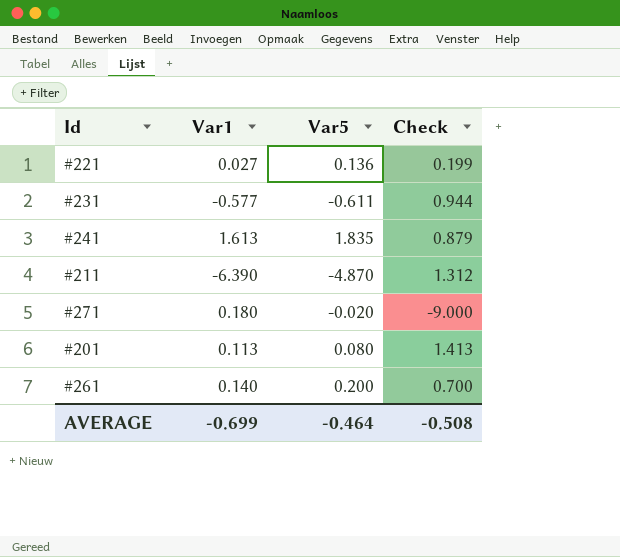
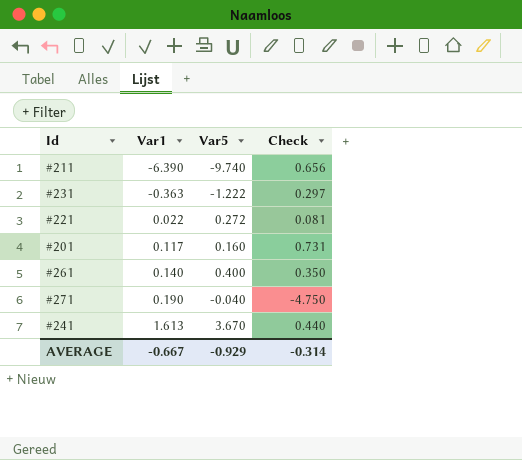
row order: none -> Var1 ascending
#211 | Var5: -4.870 -> -9.740
#211 | Check: 1.312 -> 0.656
#231 | Var1: -0.577 -> -0.363
#231 | Var5: -0.611 -> -1.222
#231 | Check: 0.944 -> 0.297
#221 | Var1: 0.027 -> 0.022
#221 | Var5: 0.136 -> 0.272
#221 | Check: 0.199 -> 0.081
#201 | Var1: 0.113 -> 0.117
#201 | Var5: 0.080 -> 0.160
#201 | Check: 1.413 -> 0.731
#261 | Var5: 0.200 -> 0.400
#261 | Check: 0.700 -> 0.350
#271 | Var1: 0.180 -> 0.190
#271 | Var5: -0.020 -> -0.040
#271 | Check: -9.000 -> -4.750
#241 | Var5: 1.835 -> 3.670
#241 | Check: 0.879 -> 0.440
AVERAGE | Var1: -0.699 -> -0.667
AVERAGE | Var5: -0.464 -> -0.929
AVERAGE | Check: -0.508 -> -0.314

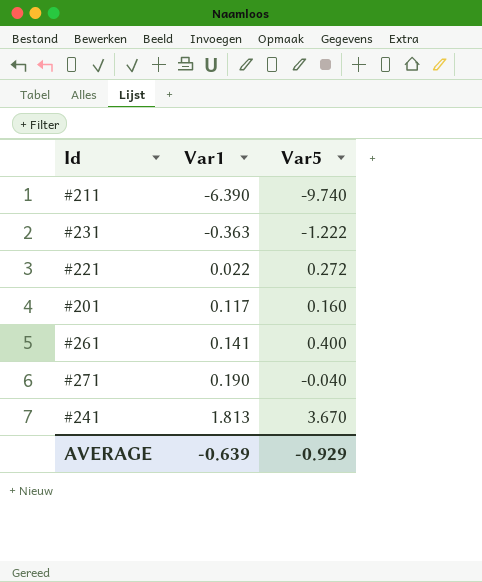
column Check | formula: [Var1] / [Var5] -> none
#261 | Var1: 0.140 -> 0.141
#241 | Var1: 1.613 -> 1.813
AVERAGE | Var1: -0.667 -> -0.639

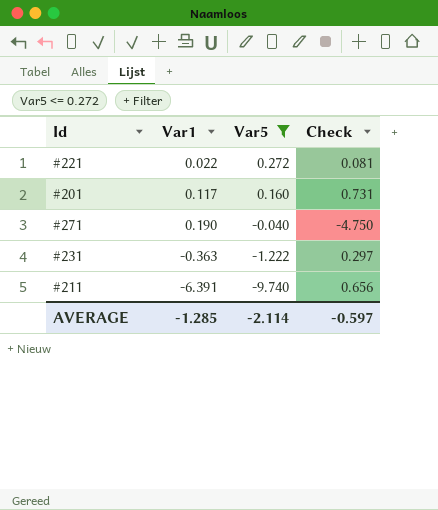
filter: none -> Var5 <= 0.272
row order: Var1 ascending -> Var5 descending
column Check | formula: none -> [Var1] / [Var5]
#211 | Var1: -6.390 -> -6.391
AVERAGE | Var1: -0.639 -> -1.285
AVERAGE | Var5: -0.929 -> -2.114

